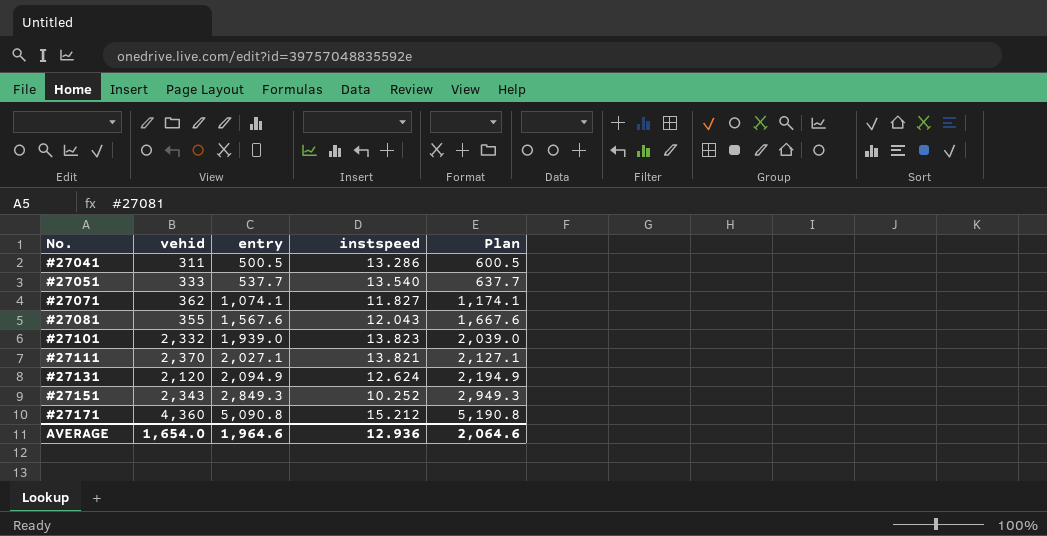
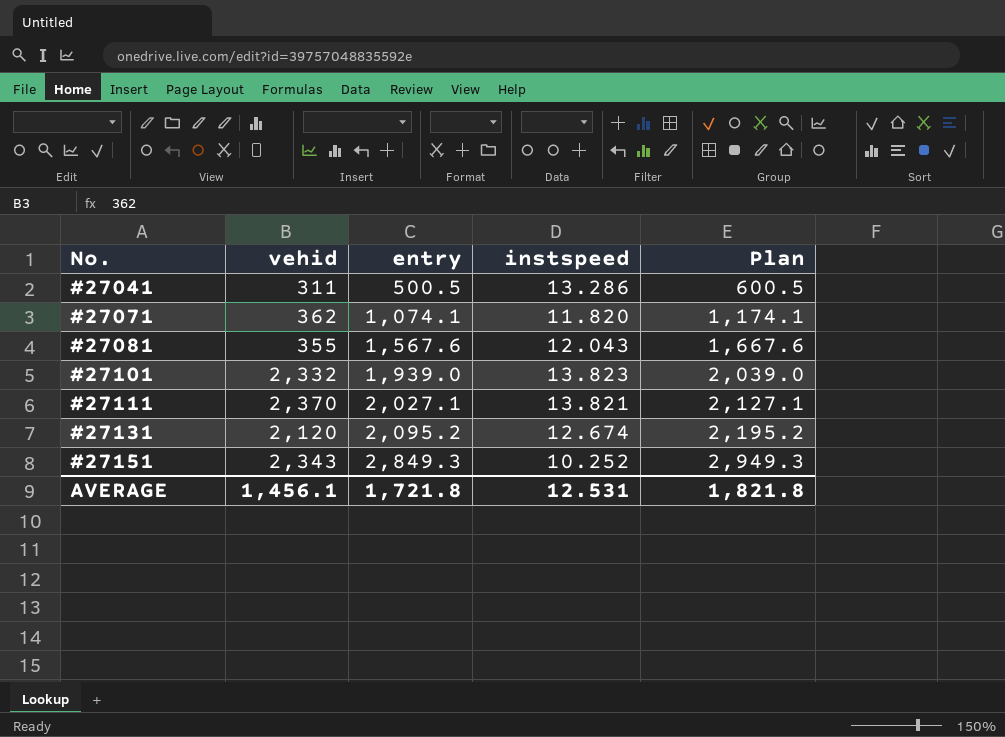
row #27051: 333 | 537.7 | 13.540 | 637.7 -> none
row #27171: 4,360 | 5,090.8 | 15.212 | 5,190.8 -> none
#27071 | instspeed: 11.827 -> 11.820
#27131 | entry: 2,094.9 -> 2,095.2
#27131 | instspeed: 12.624 -> 12.674
#27131 | Plan: 2,194.9 -> 2,195.2
AVERAGE | vehid: 1,654.0 -> 1,456.1
AVERAGE | entry: 1,964.6 -> 1,721.8
AVERAGE | instspeed: 12.936 -> 12.531
AVERAGE | Plan: 2,064.6 -> 1,821.8

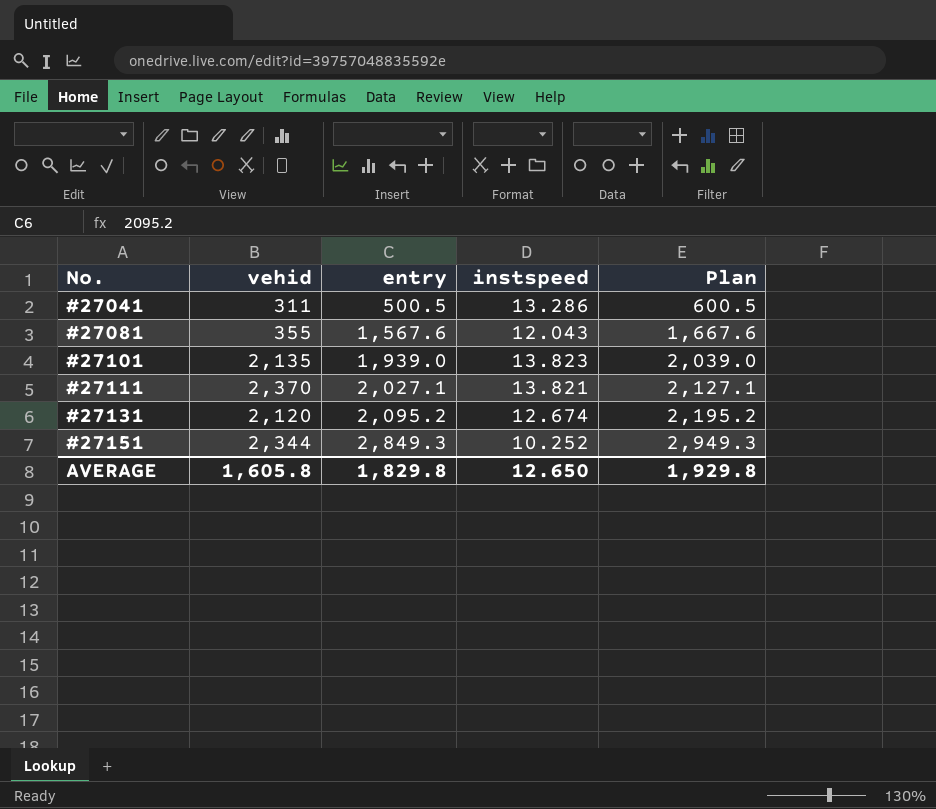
row #27071: 362 | 1,074.1 | 11.820 | 1,174.1 -> none
#27101 | vehid: 2,332 -> 2,135
#27151 | vehid: 2,343 -> 2,344
AVERAGE | vehid: 1,456.1 -> 1,605.8
AVERAGE | entry: 1,721.8 -> 1,829.8
AVERAGE | instspeed: 12.531 -> 12.650
AVERAGE | Plan: 1,821.8 -> 1,929.8

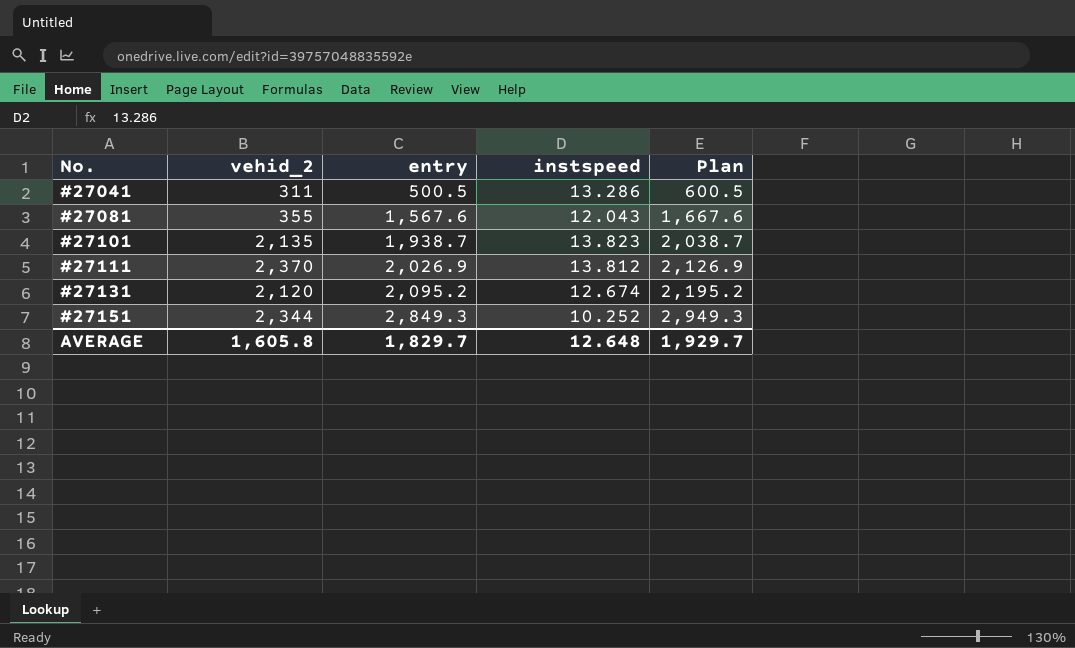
column name: vehid -> vehid_2
#27101 | entry: 1,939.0 -> 1,938.7
#27101 | Plan: 2,039.0 -> 2,038.7
#27111 | entry: 2,027.1 -> 2,026.9
#27111 | instspeed: 13.821 -> 13.812
#27111 | Plan: 2,127.1 -> 2,126.9
AVERAGE | entry: 1,829.8 -> 1,829.7
AVERAGE | instspeed: 12.650 -> 12.648
AVERAGE | Plan: 1,929.8 -> 1,929.7

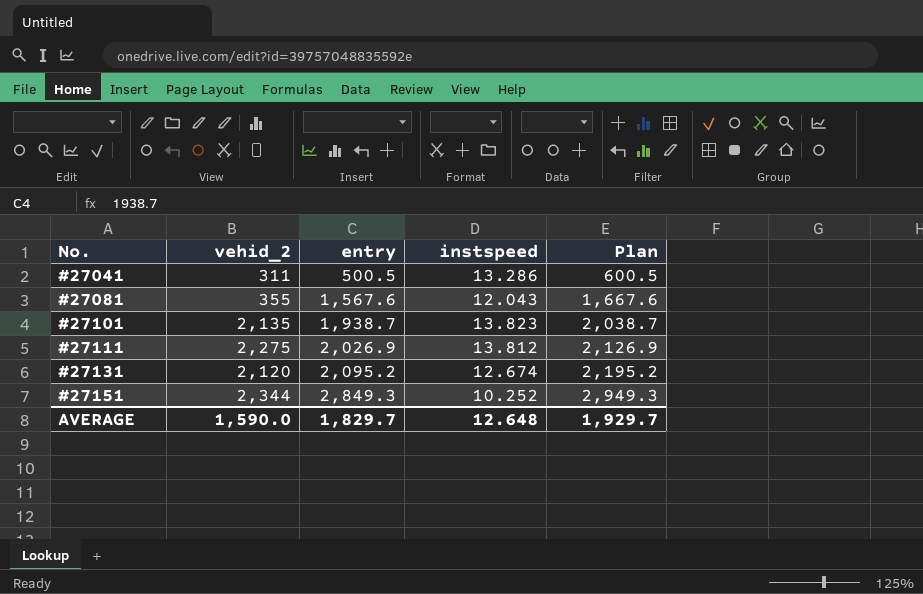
#27111 | vehid_2: 2,370 -> 2,275
AVERAGE | vehid_2: 1,605.8 -> 1,590.0

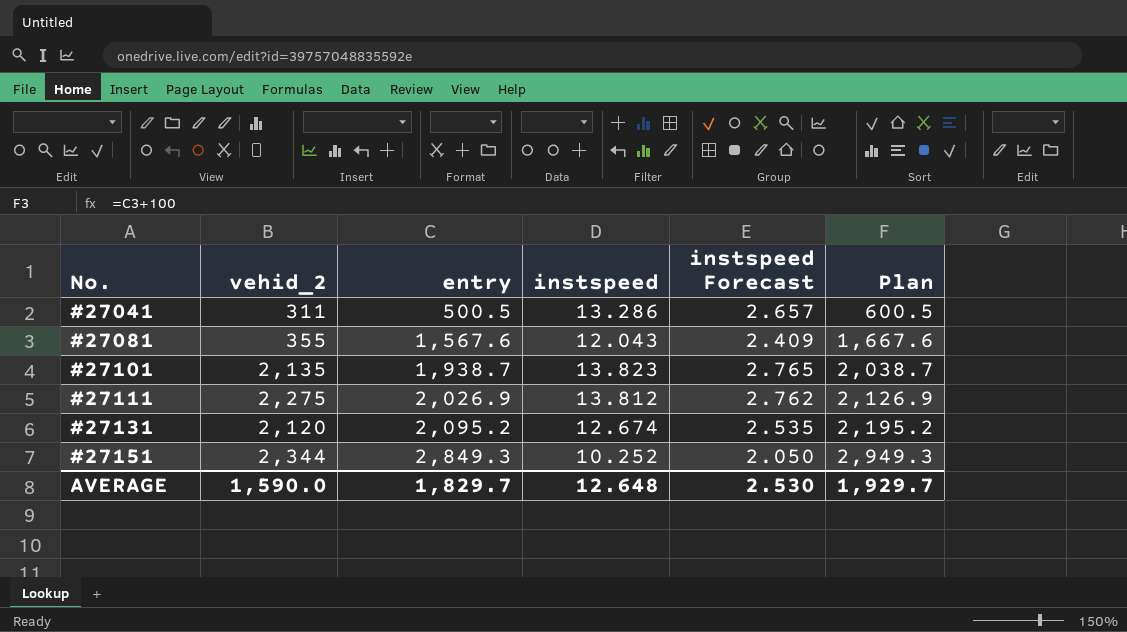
column instspeed Forecast | formula: none -> [instspeed] * 0.2

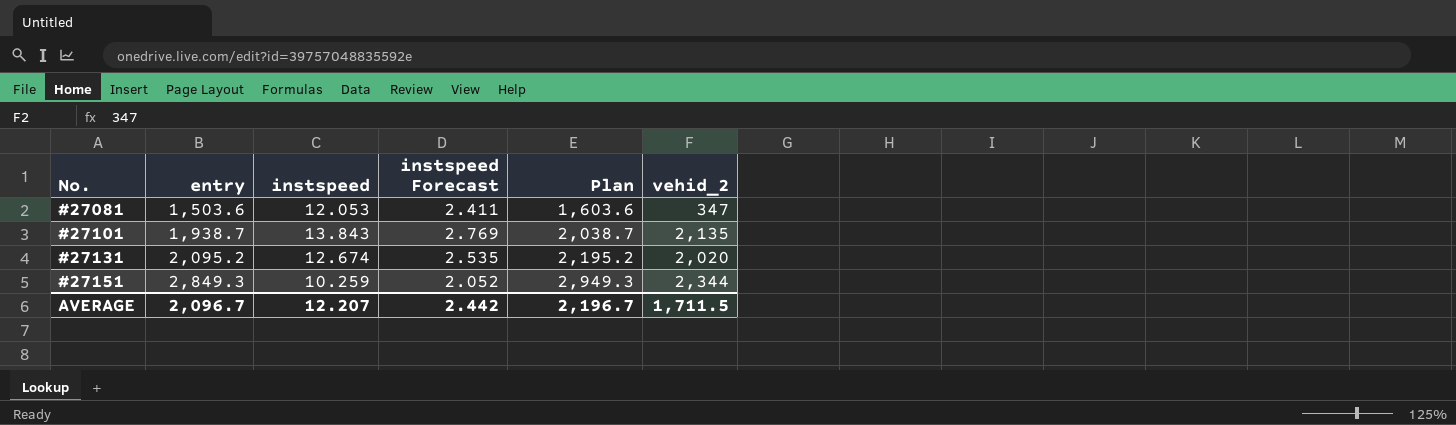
column vehid_2 | position: 2 -> 6
row #27041: 311 | 500.5 | 13.286 | 2.657 | 600.5 -> none
row #27111: 2,275 | 2,026.9 | 13.812 | 2.762 | 2,126.9 -> none
#27081 | entry: 1,567.6 -> 1,503.6
#27081 | instspeed: 12.043 -> 12.053
#27081 | instspeed Forecast: 2.409 -> 2.411
#27081 | Plan: 1,667.6 -> 1,603.6
#27081 | vehid_2: 355 -> 347
#27101 | instspeed: 13.823 -> 13.843
#27101 | instspeed Forecast: 2.765 -> 2.769
#27131 | vehid_2: 2,120 -> 2,020
#27151 | instspeed: 10.252 -> 10.259
#27151 | instspeed Forecast: 2.050 -> 2.052
AVERAGE | entry: 1,829.7 -> 2,096.7
AVERAGE | instspeed: 12.648 -> 12.207
AVERAGE | instspeed Forecast: 2.530 -> 2.442
AVERAGE | Plan: 1,929.7 -> 2,196.7
AVERAGE | vehid_2: 1,590.0 -> 1,711.5

